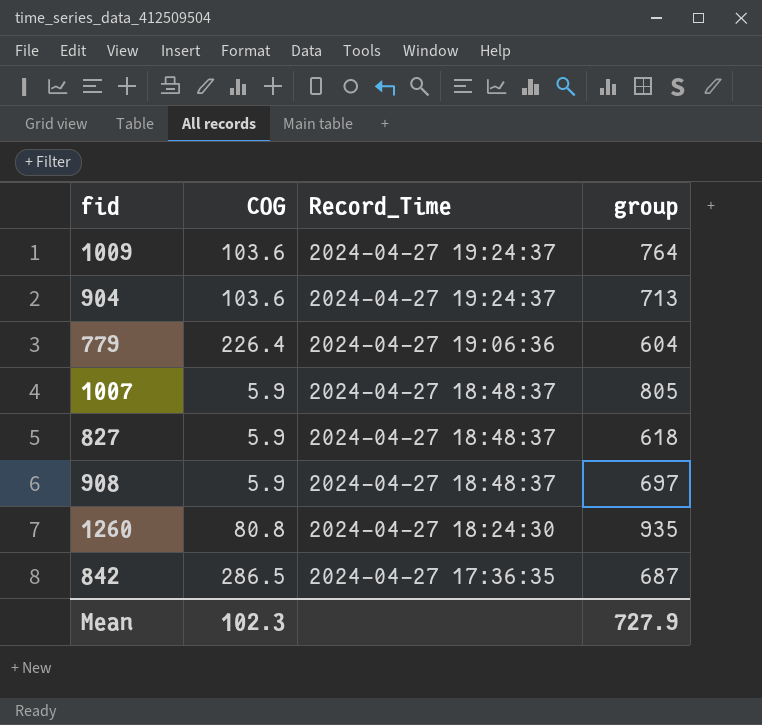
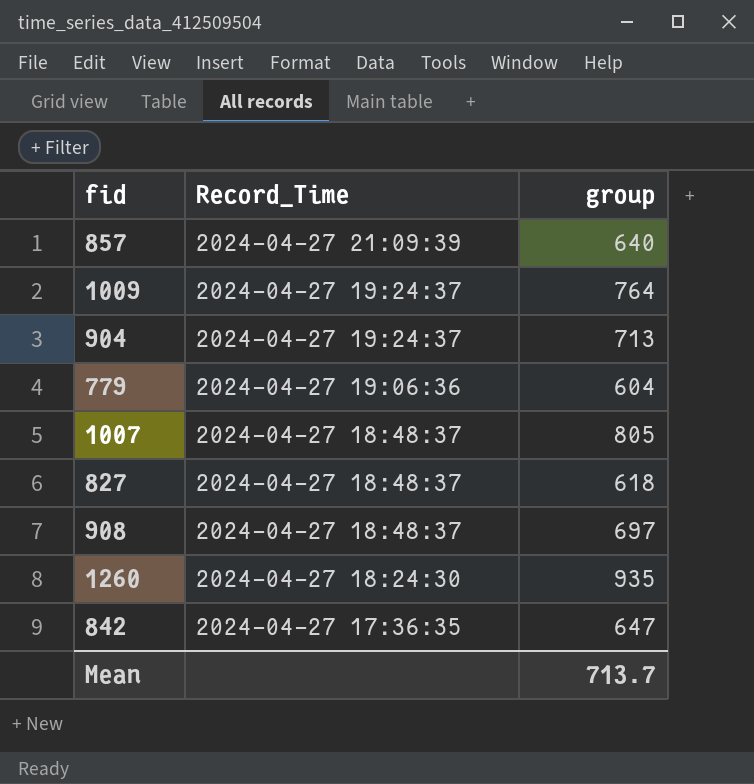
column COG | position: 2 -> none
row 857: none -> 2024-04-27 21:09:39 | 640
842 | group: 687 -> 647
Mean | group: 727.9 -> 713.7

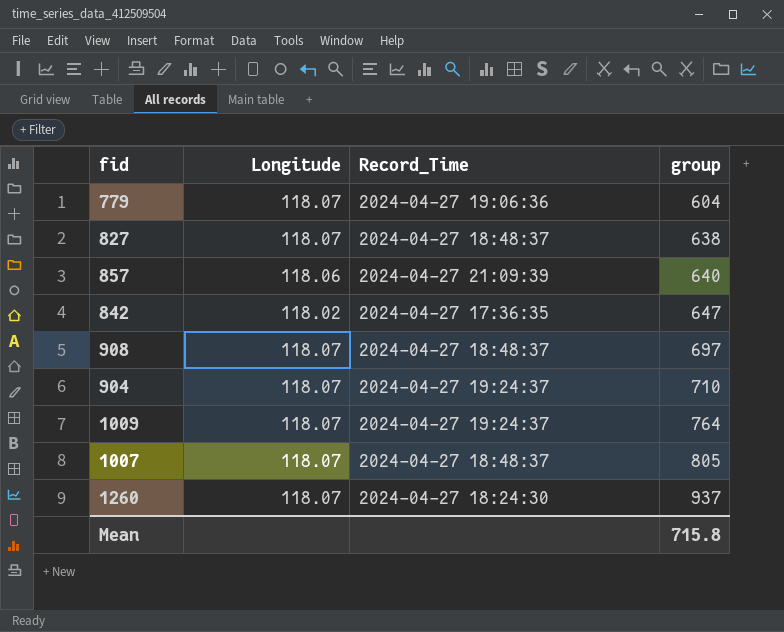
row order: Record_Time descending -> group ascending
column Longitude | position: none -> 2
827 | group: 618 -> 638
904 | group: 713 -> 710
1260 | group: 935 -> 937
Mean | group: 713.7 -> 715.8

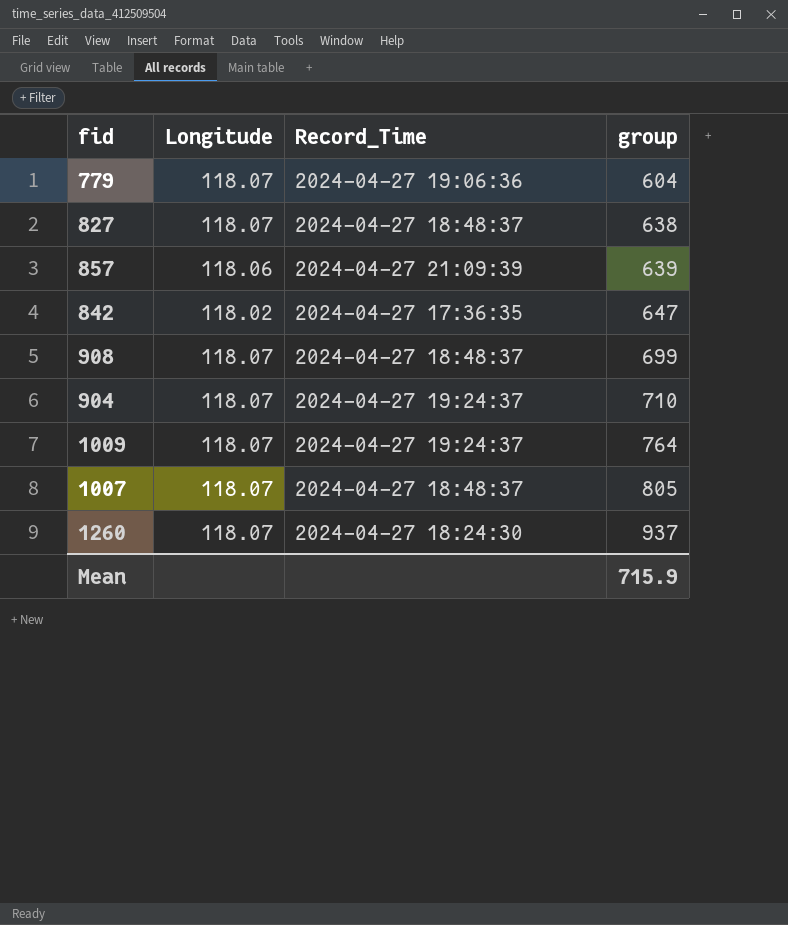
857 | group: 640 -> 639
908 | group: 697 -> 699
Mean | group: 715.8 -> 715.9

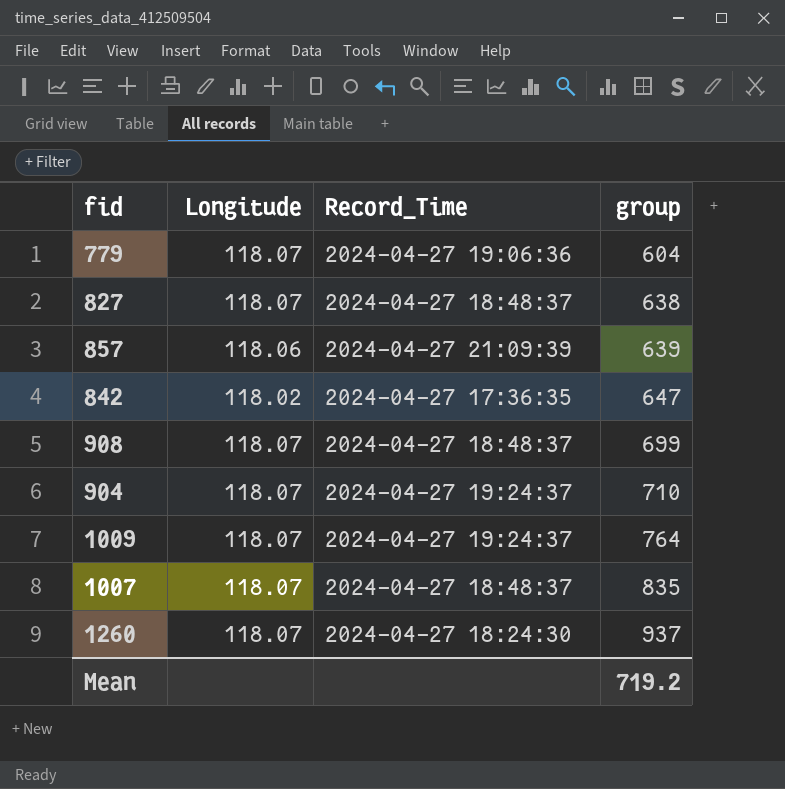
1007 | group: 805 -> 835
Mean | group: 715.9 -> 719.2

